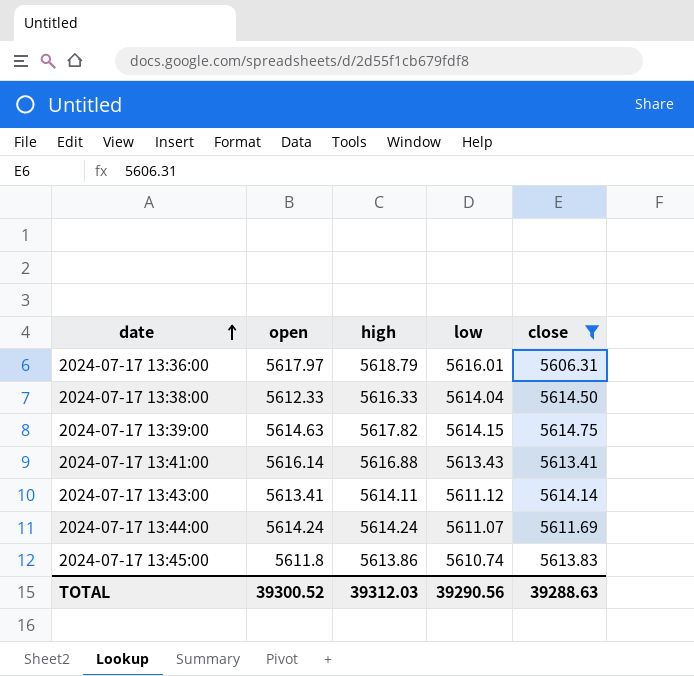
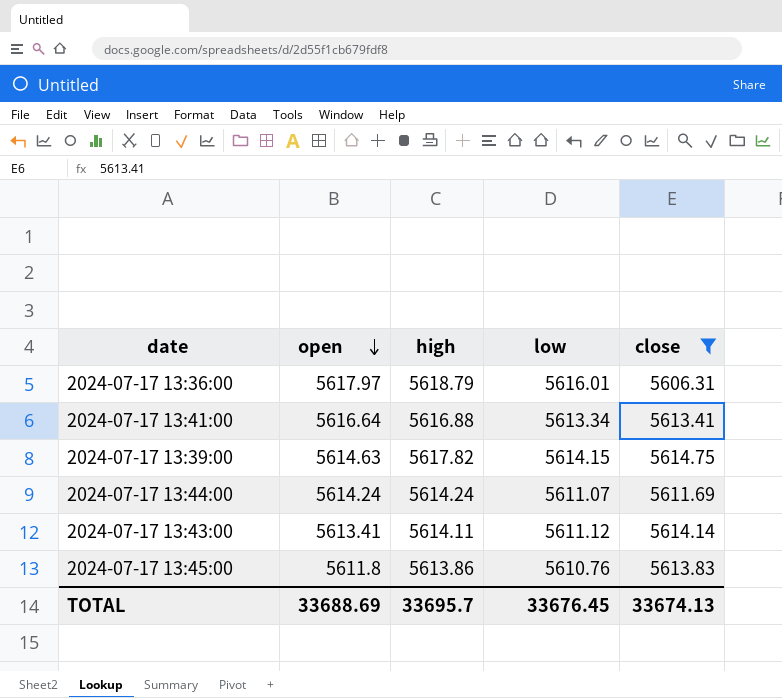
row order: date ascending -> open descending
row 2024-07-17 13:38:00: 5612.33 | 5616.33 | 5614.04 | 5614.50 -> none
2024-07-17 13:41:00 | open: 5616.14 -> 5616.64
2024-07-17 13:41:00 | low: 5613.43 -> 5613.34
2024-07-17 13:45:00 | low: 5610.74 -> 5610.76
TOTAL | open: 39300.52 -> 33688.69
TOTAL | high: 39312.03 -> 33695.7
TOTAL | low: 39290.56 -> 33676.45
TOTAL | close: 39288.63 -> 33674.13

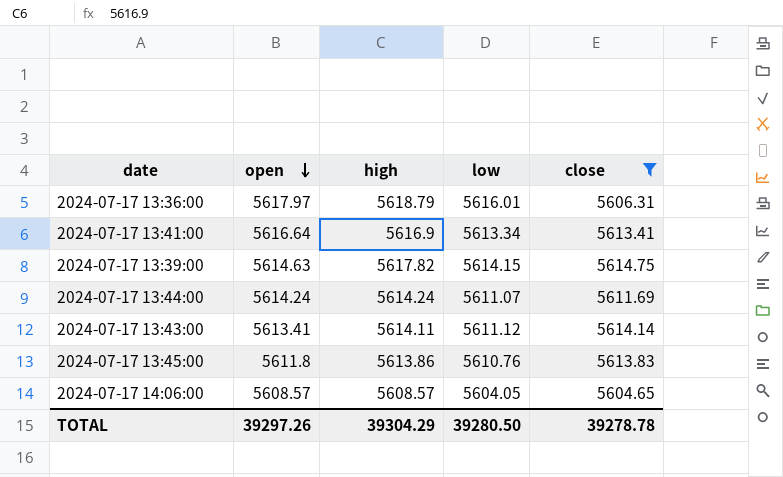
2024-07-17 13:41:00 | high: 5616.88 -> 5616.9
row 2024-07-17 14:06:00: none -> 5608.57 | 5608.57 | 5604.05 | 5604.65
TOTAL | open: 33688.69 -> 39297.26
TOTAL | high: 33695.7 -> 39304.29
TOTAL | low: 33676.45 -> 39280.50
TOTAL | close: 33674.13 -> 39278.78

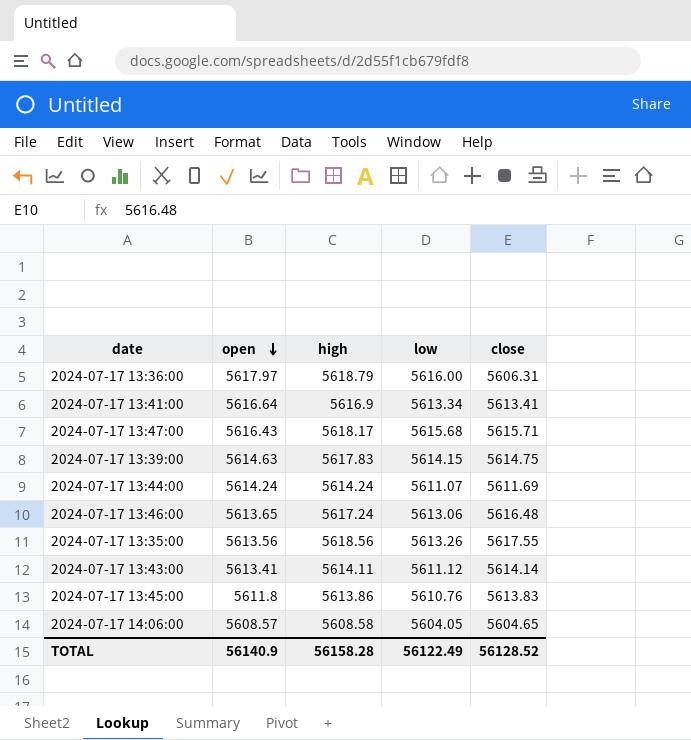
filter: close <= 5614.75 -> none
2024-07-17 13:36:00 | low: 5616.01 -> 5616.00
2024-07-17 13:39:00 | high: 5617.82 -> 5617.83
2024-07-17 14:06:00 | high: 5608.57 -> 5608.58
TOTAL | open: 39297.26 -> 56140.9
TOTAL | high: 39304.29 -> 56158.28
TOTAL | low: 39280.50 -> 56122.49
TOTAL | close: 39278.78 -> 56128.52

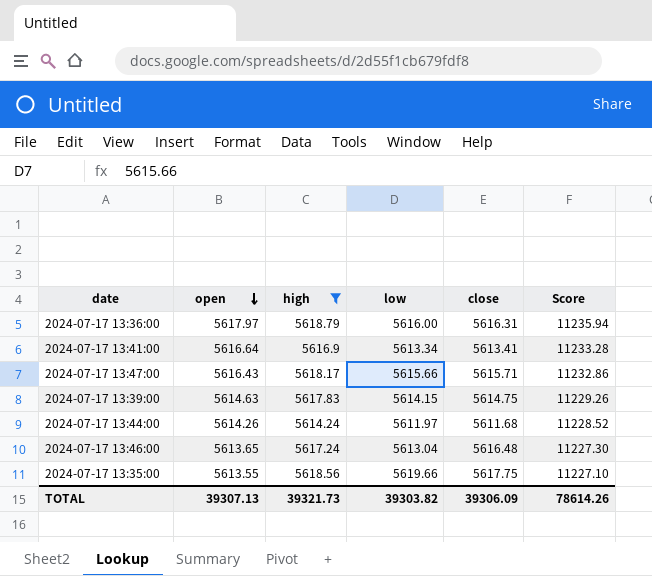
filter: none -> high >= 5614.24
column Score | formula: none -> [open] * 2
2024-07-17 13:36:00 | close: 5606.31 -> 5616.31
2024-07-17 13:47:00 | low: 5615.68 -> 5615.66
2024-07-17 13:44:00 | open: 5614.24 -> 5614.26
2024-07-17 13:44:00 | low: 5611.07 -> 5611.97
2024-07-17 13:44:00 | close: 5611.69 -> 5611.68
2024-07-17 13:46:00 | low: 5613.06 -> 5613.04
2024-07-17 13:35:00 | open: 5613.56 -> 5613.55
2024-07-17 13:35:00 | low: 5613.26 -> 5619.66
2024-07-17 13:35:00 | close: 5617.55 -> 5617.75
TOTAL | open: 56140.9 -> 39307.13
TOTAL | high: 56158.28 -> 39321.73
TOTAL | low: 56122.49 -> 39303.82
TOTAL | close: 56128.52 -> 39306.09

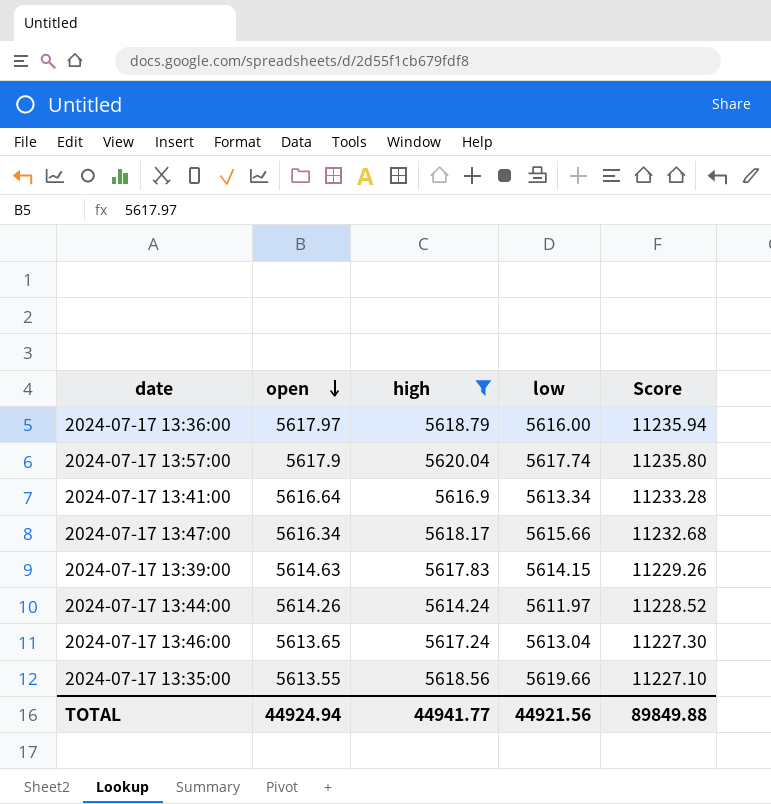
column close | position: 5 -> none
row 2024-07-17 13:57:00: none -> 5617.9 | 5620.04 | 5617.74 | 11235.80
2024-07-17 13:47:00 | open: 5616.43 -> 5616.34
2024-07-17 13:47:00 | Score: 11232.86 -> 11232.68
TOTAL | open: 39307.13 -> 44924.94
TOTAL | high: 39321.73 -> 44941.77
TOTAL | low: 39303.82 -> 44921.56
TOTAL | Score: 78614.26 -> 89849.88

